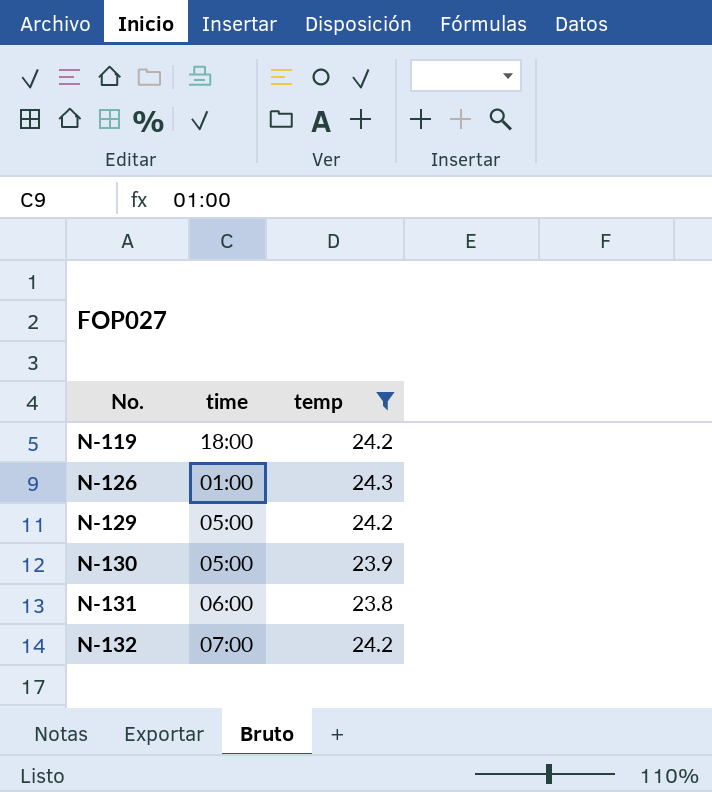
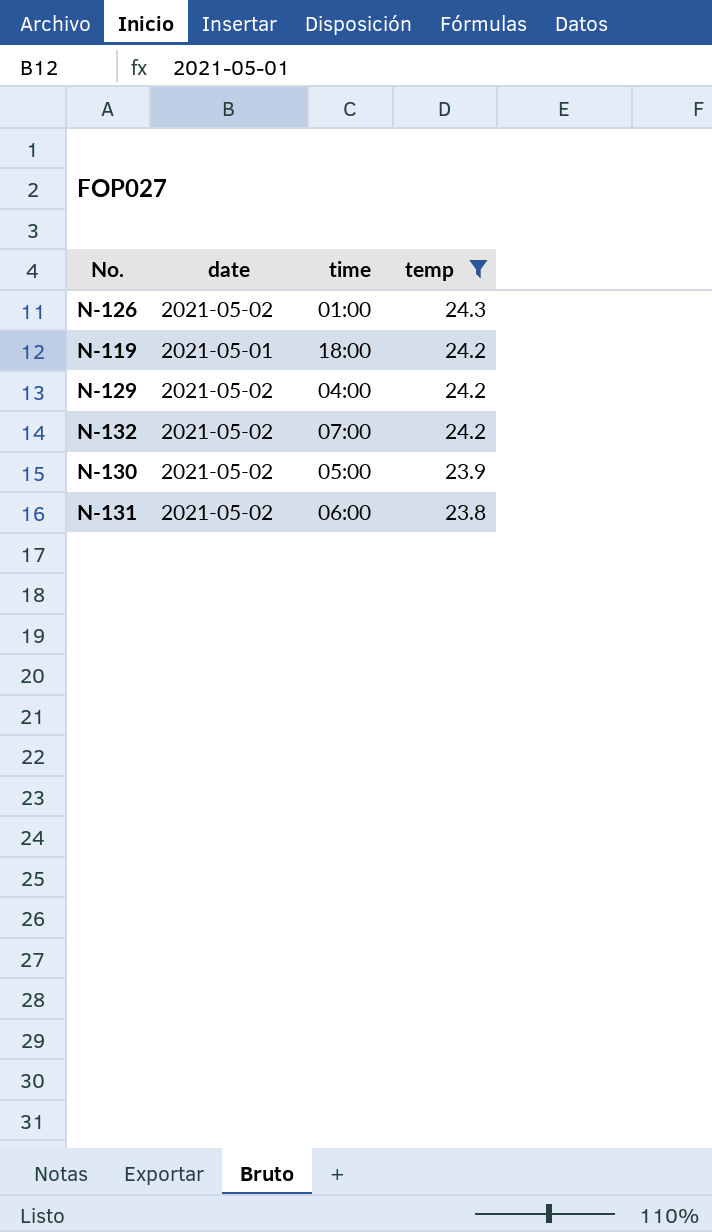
row order: No. ascending -> temp descending
column date | position: none -> 2
N-129 | time: 05:00 -> 04:00

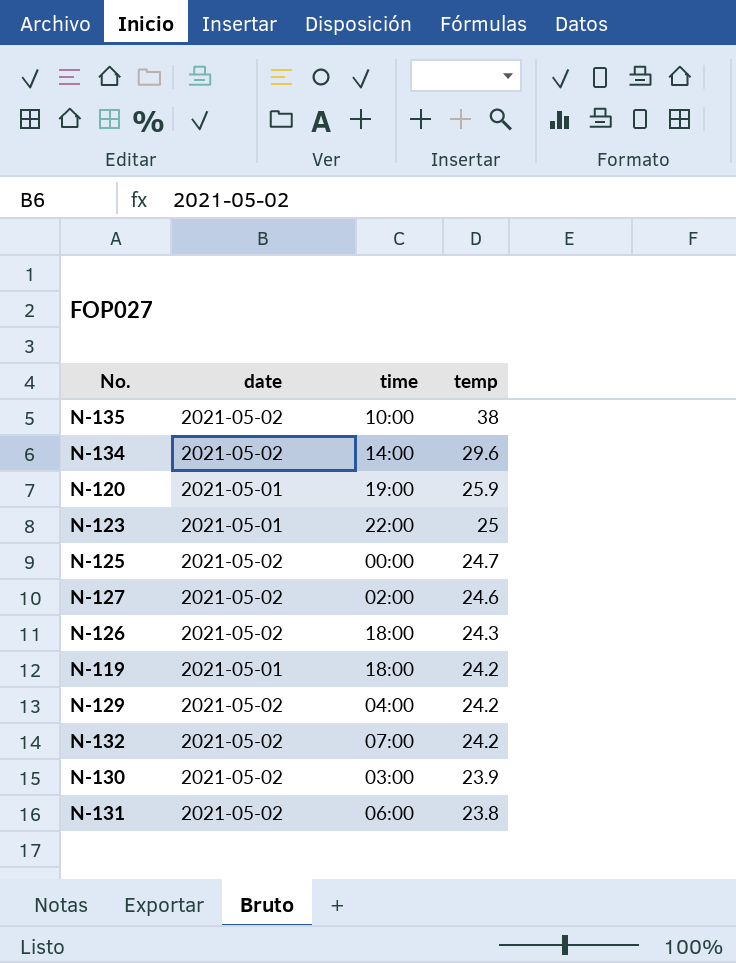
filter: temp <= 24.3 -> none
N-126 | time: 01:00 -> 18:00
N-130 | time: 05:00 -> 03:00

